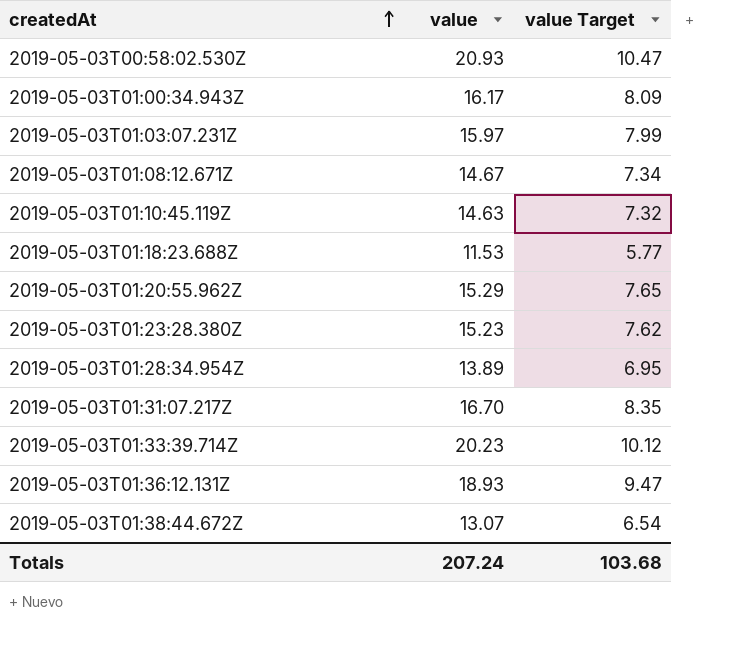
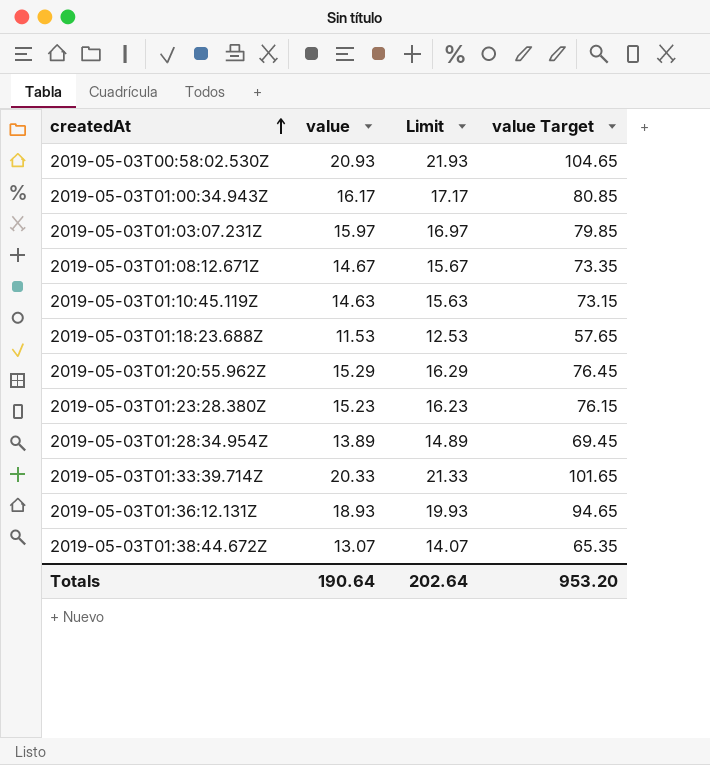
column Limit | formula: none -> [value] + 1
column value Target | formula: [value] * 0.5 -> [value] * 5
row 2019-05-03T01:31:07.217Z: 16.70 | 8.35 -> none
2019-05-03T01:33:39.714Z | value: 20.23 -> 20.33
Totals | value: 207.24 -> 190.64
Totals | value Target: 103.68 -> 953.20

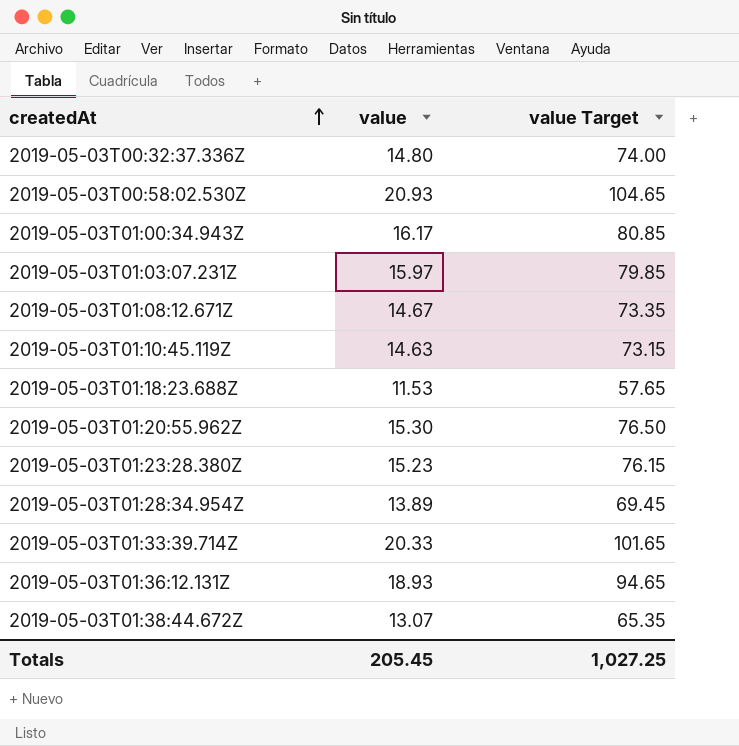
column Limit | formula: [value] + 1 -> none
row 2019-05-03T00:32:37.336Z: none -> 14.80 | 74.00
2019-05-03T01:20:55.962Z | value: 15.29 -> 15.30
2019-05-03T01:20:55.962Z | value Target: 76.45 -> 76.50
Totals | value: 190.64 -> 205.45
Totals | value Target: 953.20 -> 1,027.25

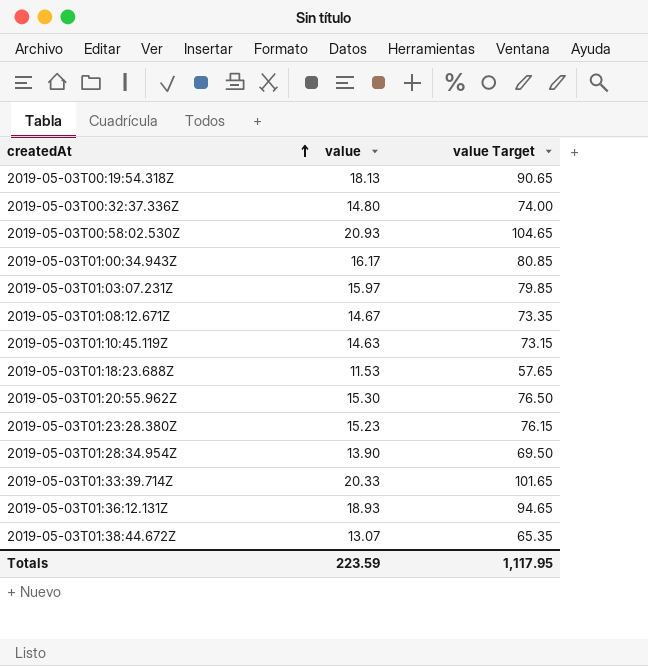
row 2019-05-03T00:19:54.318Z: none -> 18.13 | 90.65
2019-05-03T01:28:34.954Z | value: 13.89 -> 13.90
2019-05-03T01:28:34.954Z | value Target: 69.45 -> 69.50
Totals | value: 205.45 -> 223.59
Totals | value Target: 1,027.25 -> 1,117.95

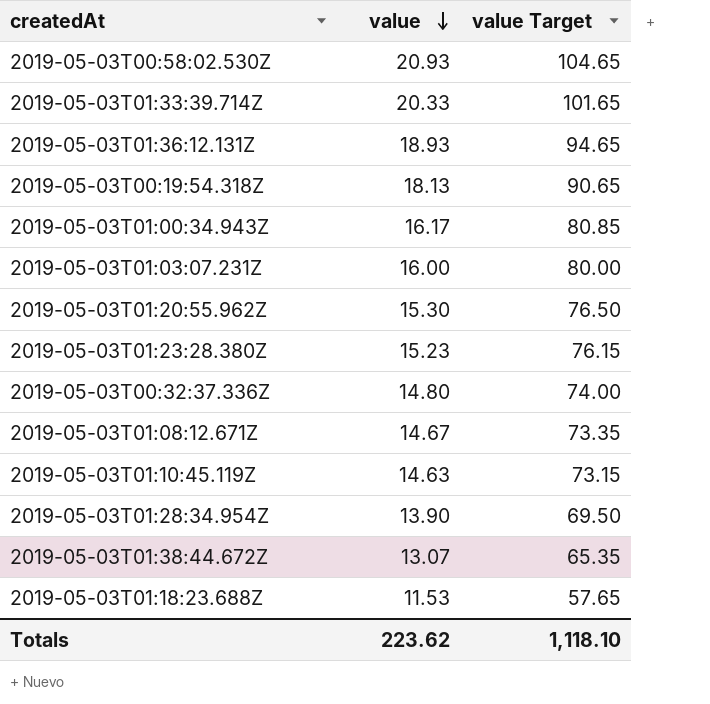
row order: createdAt ascending -> value descending
2019-05-03T01:03:07.231Z | value: 15.97 -> 16.00
2019-05-03T01:03:07.231Z | value Target: 79.85 -> 80.00
Totals | value: 223.59 -> 223.62
Totals | value Target: 1,117.95 -> 1,118.10

